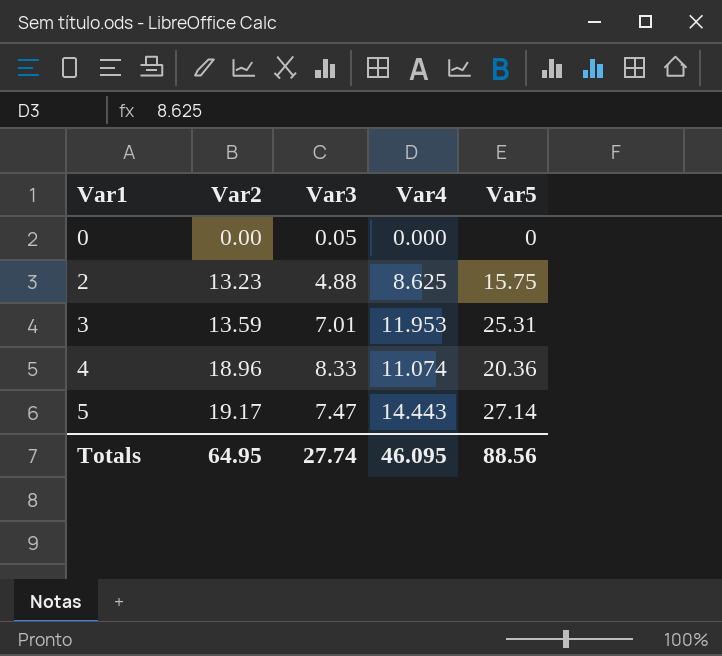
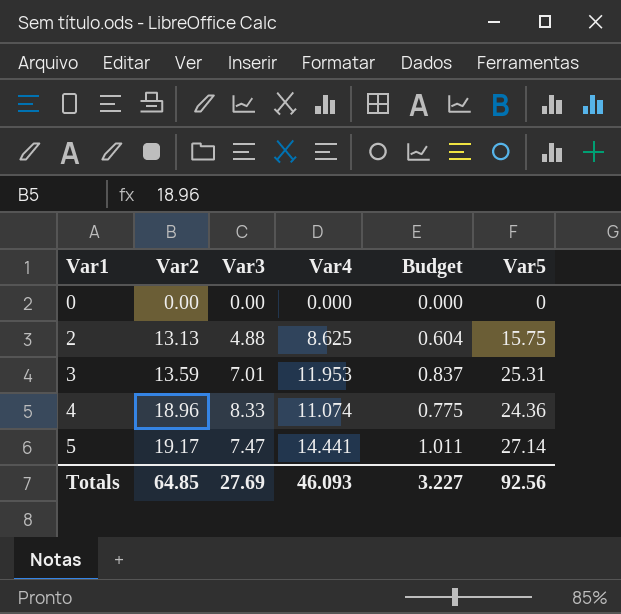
column Budget | formula: none -> [Var4] * 0.07
0 | Var3: 0.05 -> 0.00
2 | Var2: 13.23 -> 13.13
4 | Var5: 20.36 -> 24.36
5 | Var4: 14.443 -> 14.441
Totals | Var2: 64.95 -> 64.85
Totals | Var3: 27.74 -> 27.69
Totals | Var4: 46.095 -> 46.093
Totals | Var5: 88.56 -> 92.56

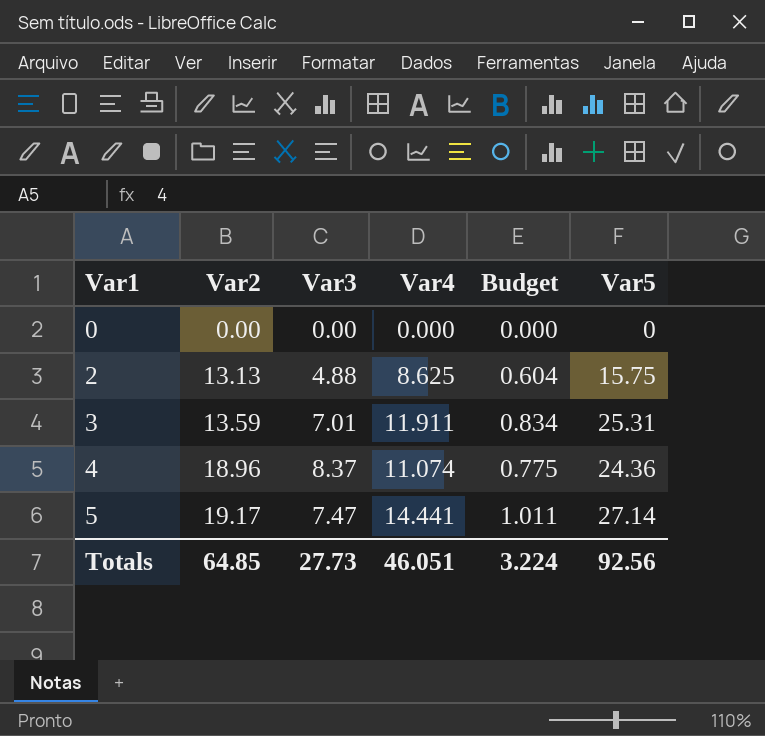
3 | Var4: 11.953 -> 11.911
3 | Budget: 0.837 -> 0.834
4 | Var3: 8.33 -> 8.37
Totals | Var3: 27.69 -> 27.73
Totals | Var4: 46.093 -> 46.051
Totals | Budget: 3.227 -> 3.224

